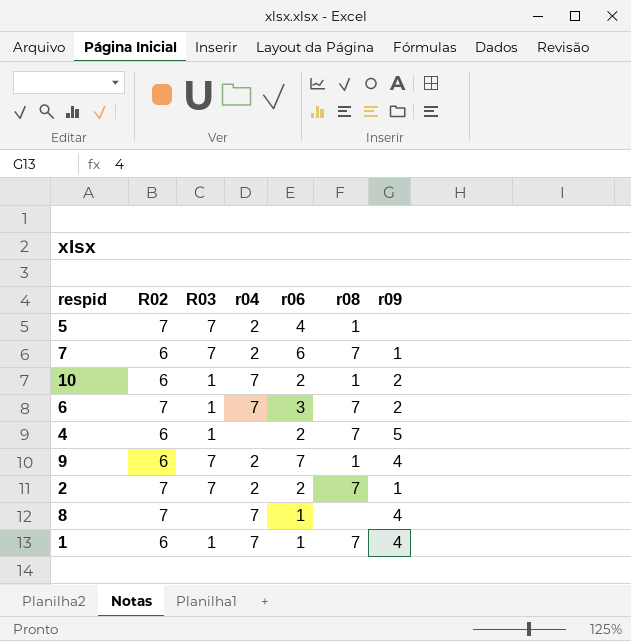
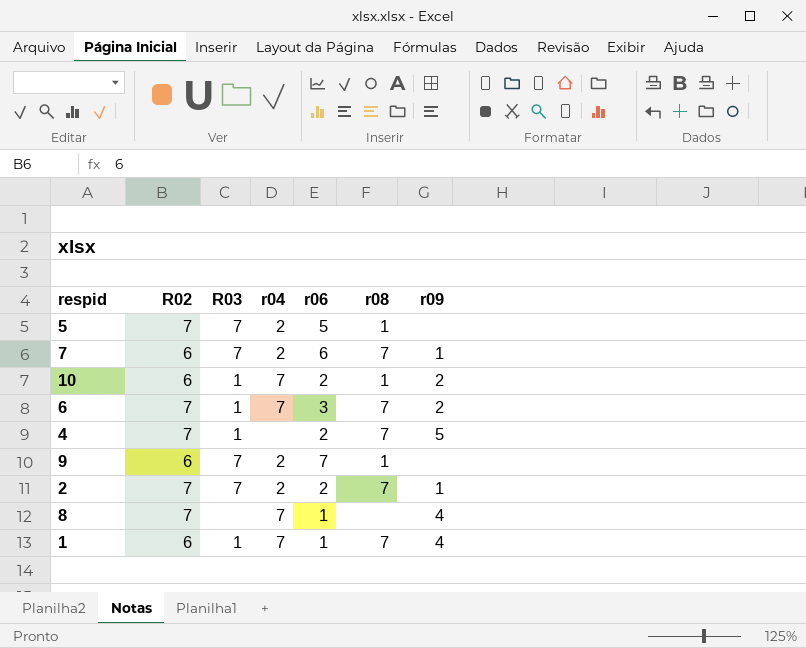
5 | r06: 4 -> 5
4 | R02: 6 -> 7
9 | r09: 4 -> none

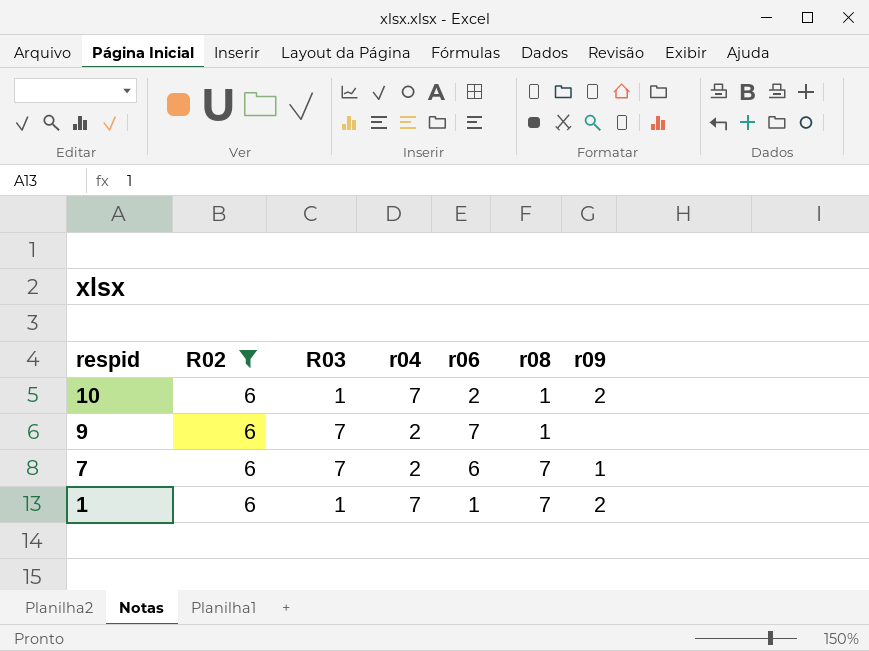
filter: none -> R02 = 6
row order: none -> respid descending
1 | r09: 4 -> 2

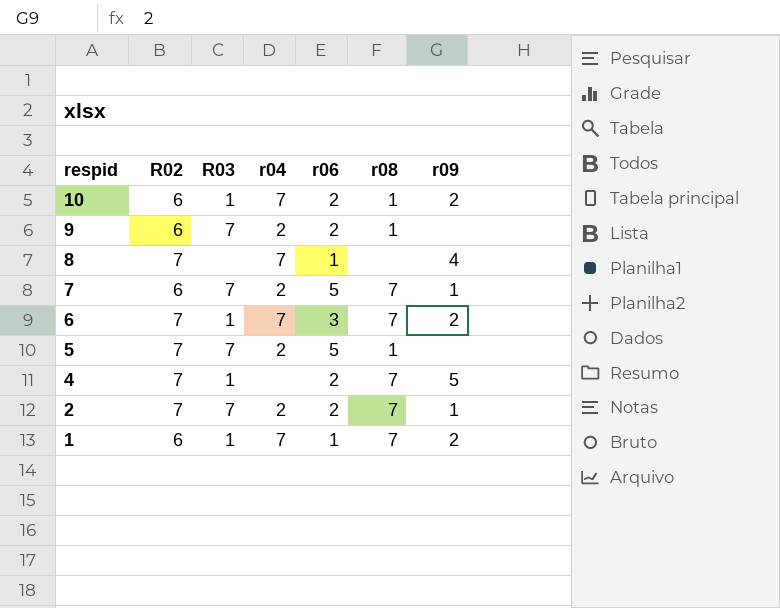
filter: R02 = 6 -> none
9 | r06: 7 -> 2
7 | r06: 6 -> 5

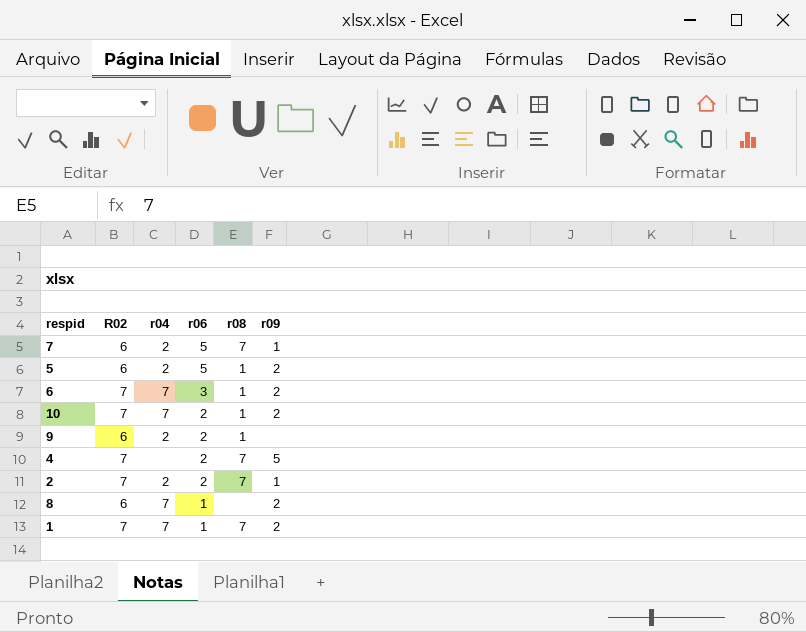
row order: respid descending -> r06 descending
column R03 | position: 3 -> none
5 | R02: 7 -> 6
5 | r09: none -> 2
6 | r08: 7 -> 1
10 | R02: 6 -> 7
8 | R02: 7 -> 6
8 | r09: 4 -> 2
1 | R02: 6 -> 7

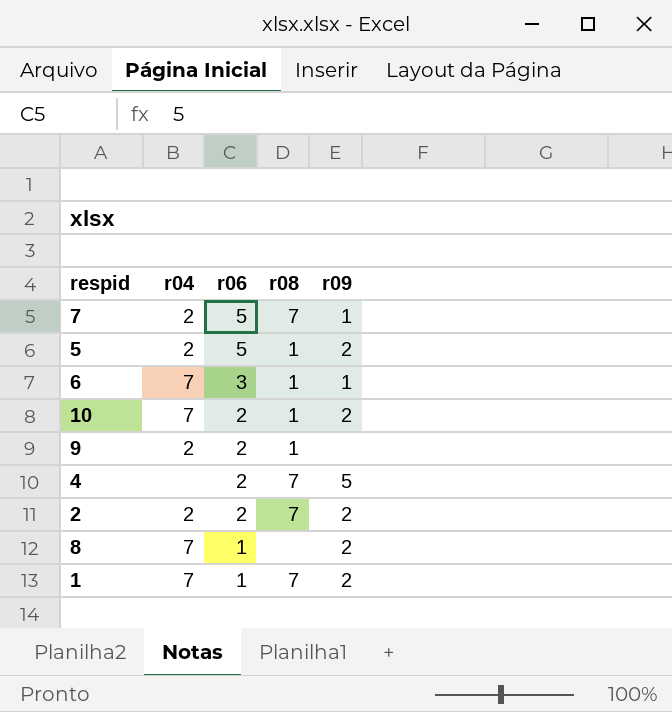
column R02 | position: 2 -> none
6 | r09: 2 -> 1
2 | r09: 1 -> 2

